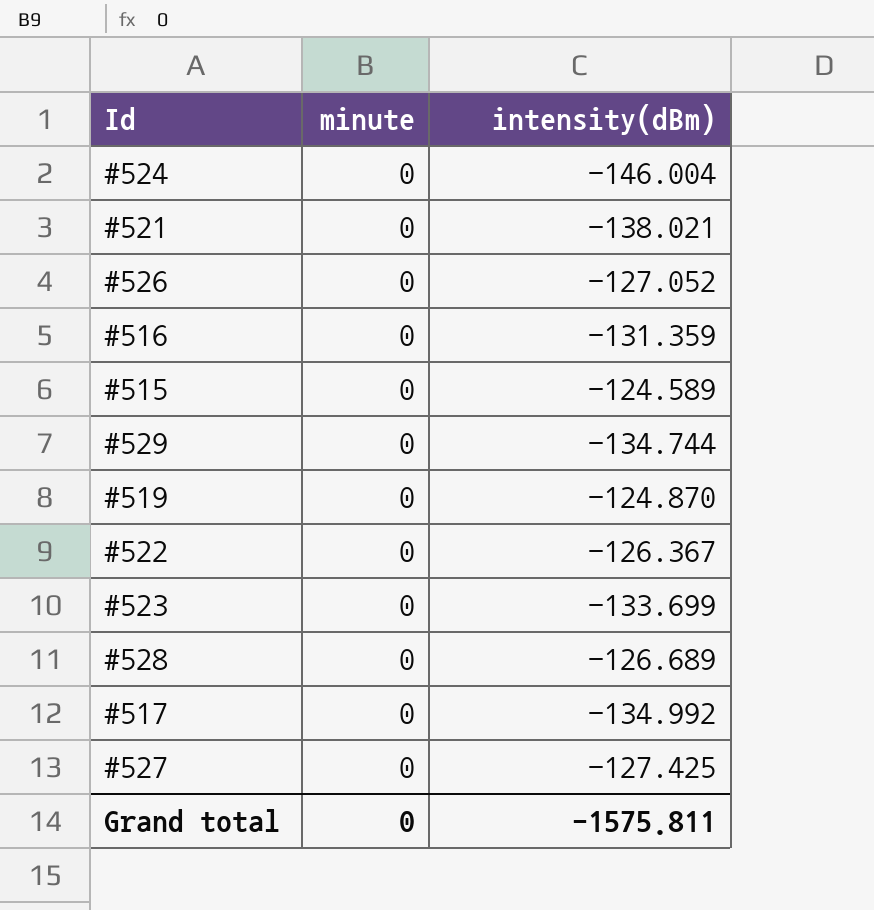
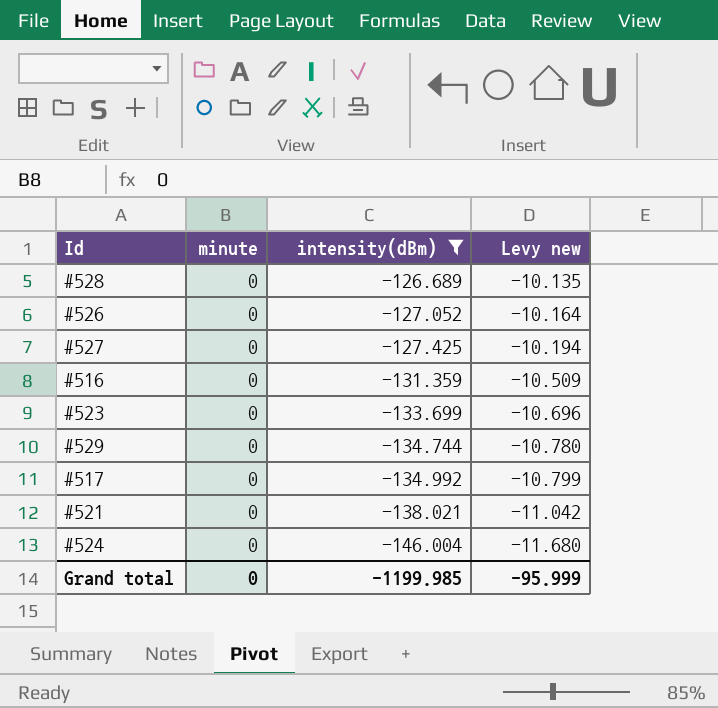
filter: none -> intensity(dBm) <= -126.689
row order: none -> intensity(dBm) descending
column Levy new | formula: none -> [intensity(dBm)] * 0.08
Grand total | intensity(dBm): -1575.811 -> -1199.985

